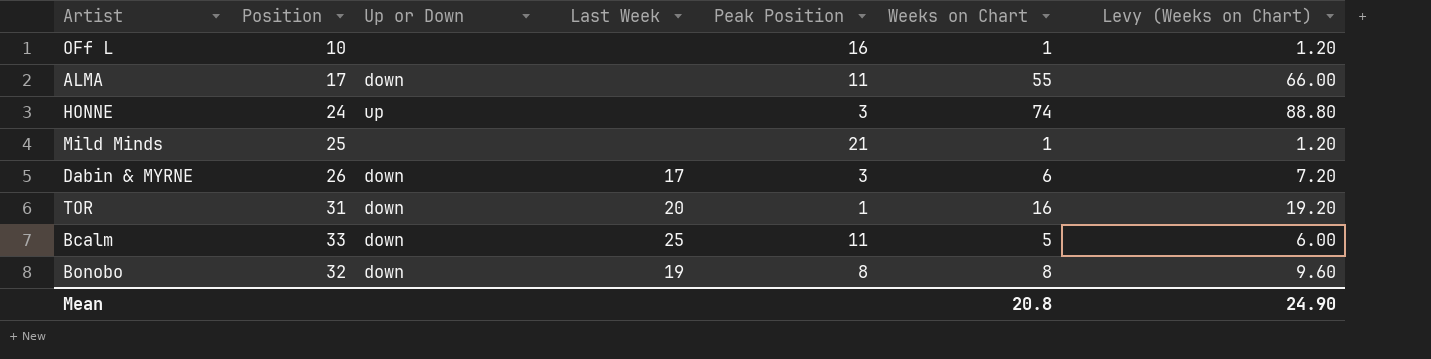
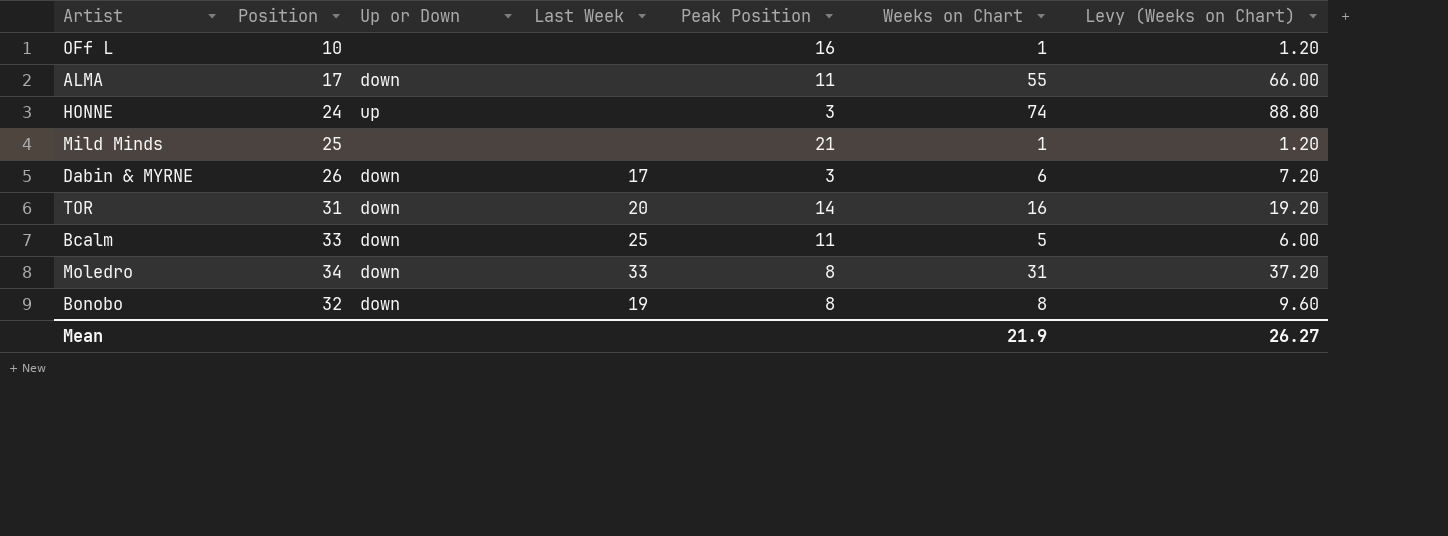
TOR | Peak Position: 1 -> 14
row Moledro: none -> 34 | down | 33 | 8 | 31 | 37.20
Mean | Weeks on Chart: 20.8 -> 21.9
Mean | Levy (Weeks on Chart): 24.90 -> 26.27

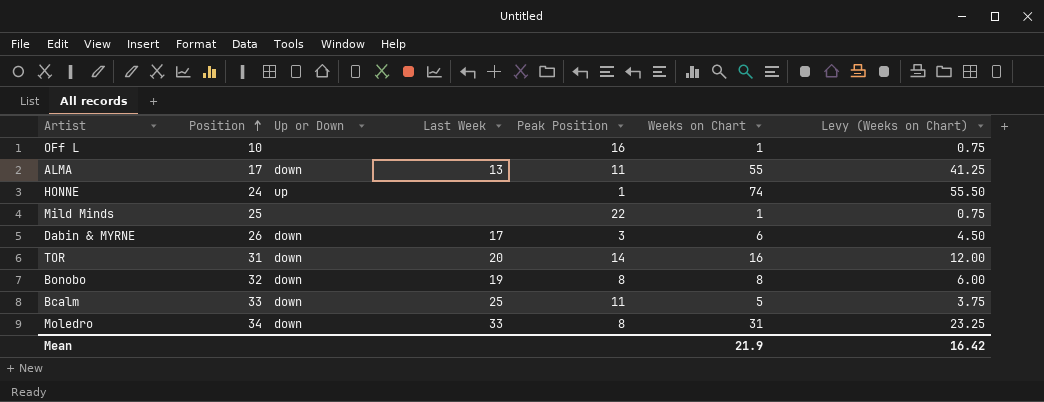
row order: none -> Position ascending
column Levy (Weeks on Chart) | formula: [Weeks on Chart] * 1.2 -> [Weeks on Chart] * 0.75
ALMA | Last Week: none -> 13
HONNE | Peak Position: 3 -> 1
Mild Minds | Peak Position: 21 -> 22
Mean | Levy (Weeks on Chart): 26.27 -> 16.42

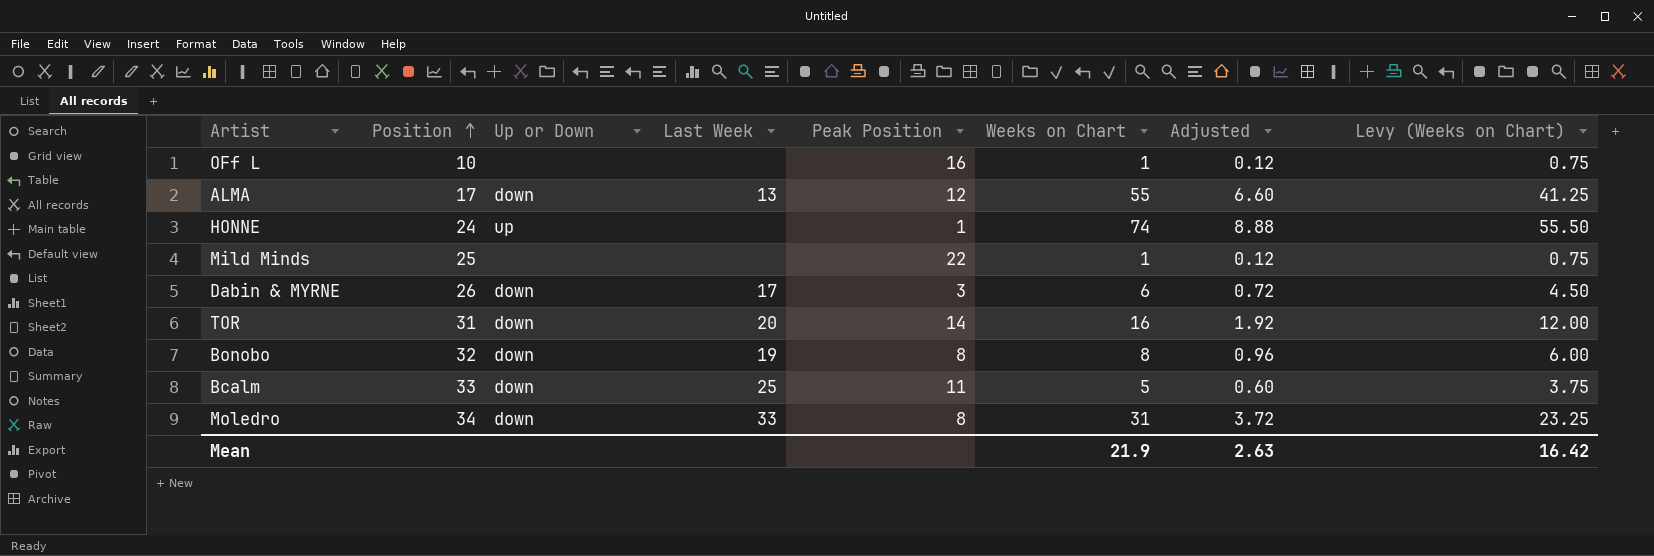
column Adjusted | formula: none -> [Weeks on Chart] * 0.12
ALMA | Peak Position: 11 -> 12

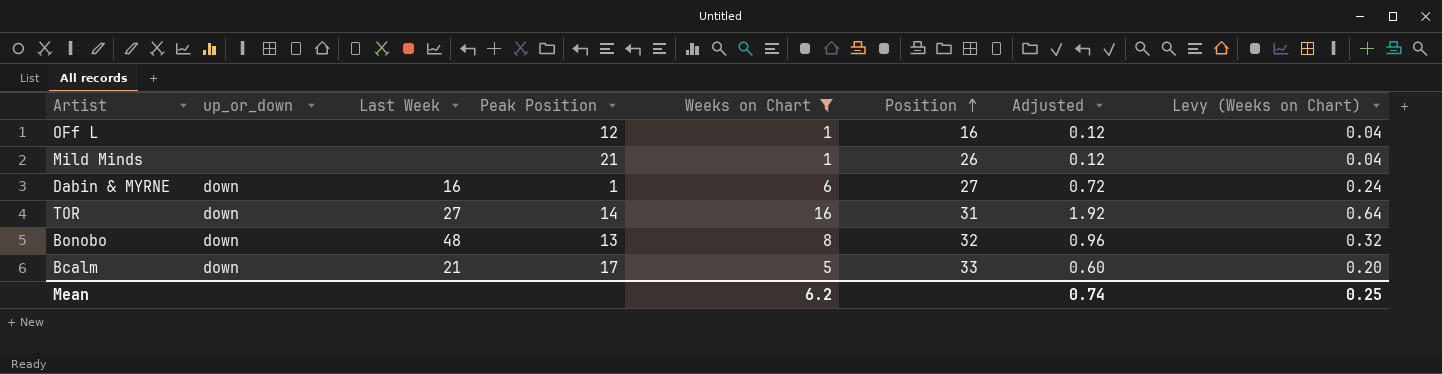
filter: none -> Weeks on Chart <= 16
column name: Up or Down -> up_or_down
column Position | position: 2 -> 6
column Levy (Weeks on Chart) | formula: [Weeks on Chart] * 0.75 -> [Weeks on Chart] * 0.04
OFf L | Peak Position: 16 -> 12
OFf L | Position: 10 -> 16
Mild Minds | Peak Position: 22 -> 21
Mild Minds | Position: 25 -> 26
Dabin & MYRNE | Last Week: 17 -> 16
Dabin & MYRNE | Peak Position: 3 -> 1
Dabin & MYRNE | Position: 26 -> 27
TOR | Last Week: 20 -> 27
Bonobo | Last Week: 19 -> 48
Bonobo | Peak Position: 8 -> 13
Bcalm | Last Week: 25 -> 21
Bcalm | Peak Position: 11 -> 17
Mean | Weeks on Chart: 21.9 -> 6.2
Mean | Adjusted: 2.63 -> 0.74
Mean | Levy (Weeks on Chart): 16.42 -> 0.25

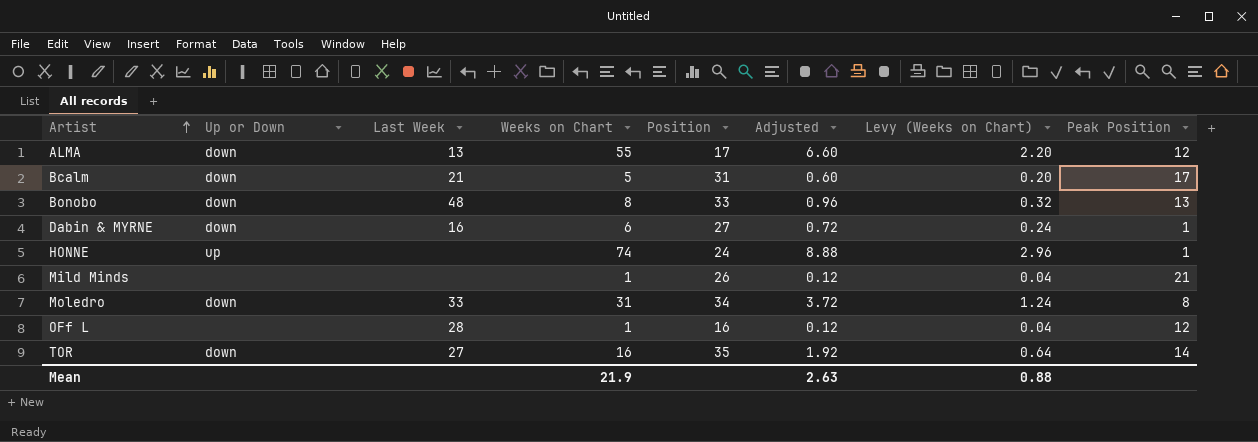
filter: Weeks on Chart <= 16 -> none
row order: Position ascending -> Artist ascending
column name: up_or_down -> Up or Down
column Peak Position | position: 4 -> 8
Bcalm | Position: 33 -> 31
Bonobo | Position: 32 -> 33
OFf L | Last Week: none -> 28
TOR | Position: 31 -> 35
Mean | Weeks on Chart: 6.2 -> 21.9
Mean | Adjusted: 0.74 -> 2.63
Mean | Levy (Weeks on Chart): 0.25 -> 0.88

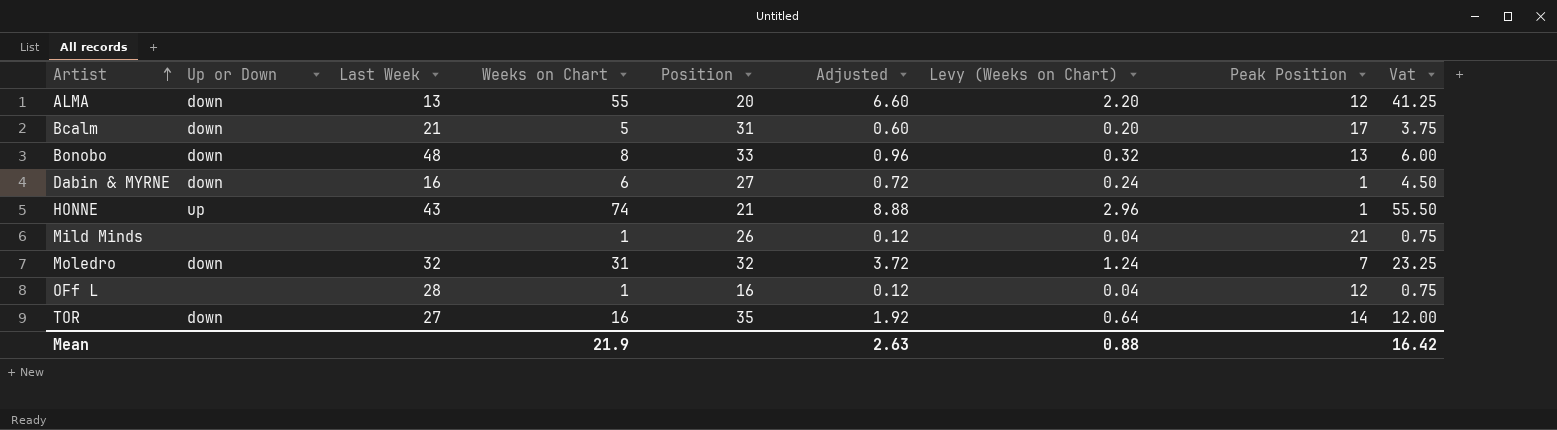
column Vat | formula: none -> [Weeks on Chart] * 0.75
ALMA | Position: 17 -> 20
HONNE | Last Week: none -> 43
HONNE | Position: 24 -> 21
Moledro | Last Week: 33 -> 32
Moledro | Position: 34 -> 32
Moledro | Peak Position: 8 -> 7

